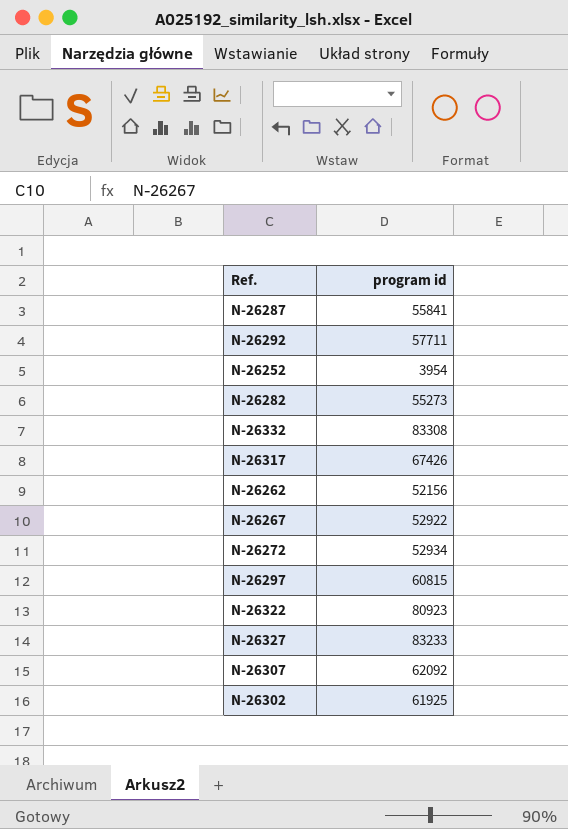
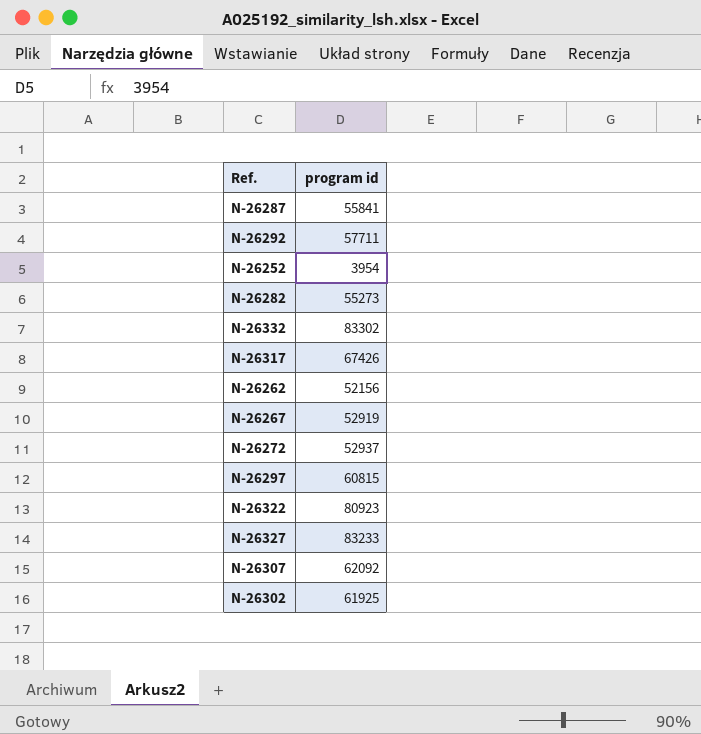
N-26332 | program id: 83308 -> 83302
N-26267 | program id: 52922 -> 52919
N-26272 | program id: 52934 -> 52937

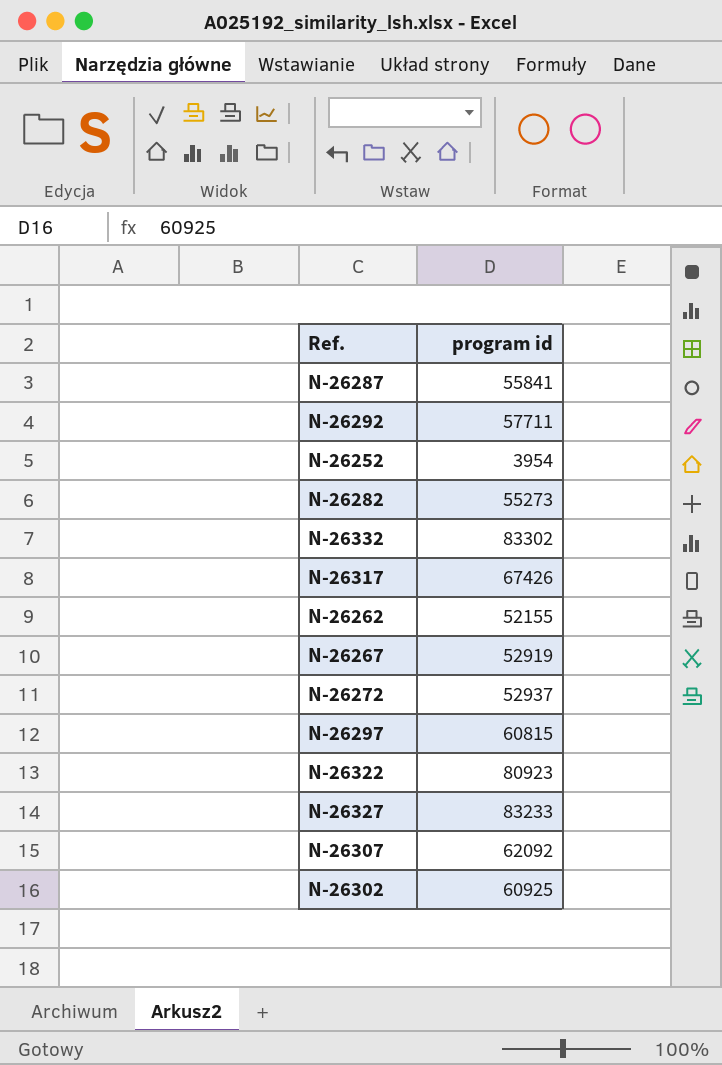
N-26262 | program id: 52156 -> 52155
N-26302 | program id: 61925 -> 60925

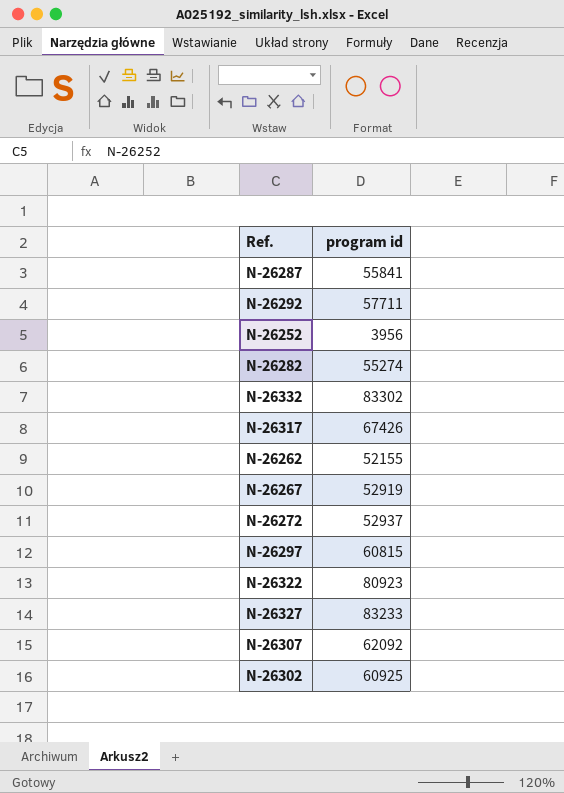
N-26252 | program id: 3954 -> 3956
N-26282 | program id: 55273 -> 55274

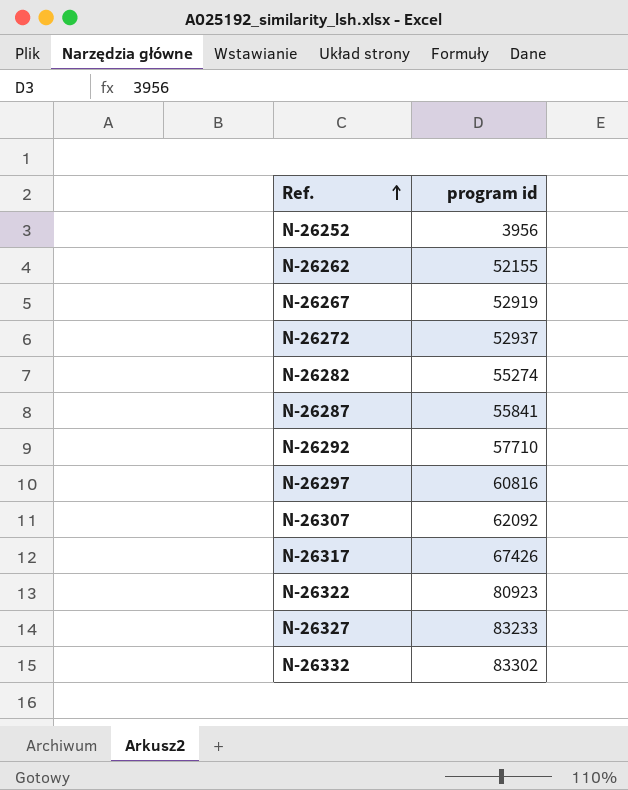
row order: none -> Ref. ascending
row N-26302: 60925 -> none
N-26292 | program id: 57711 -> 57710
N-26297 | program id: 60815 -> 60816

